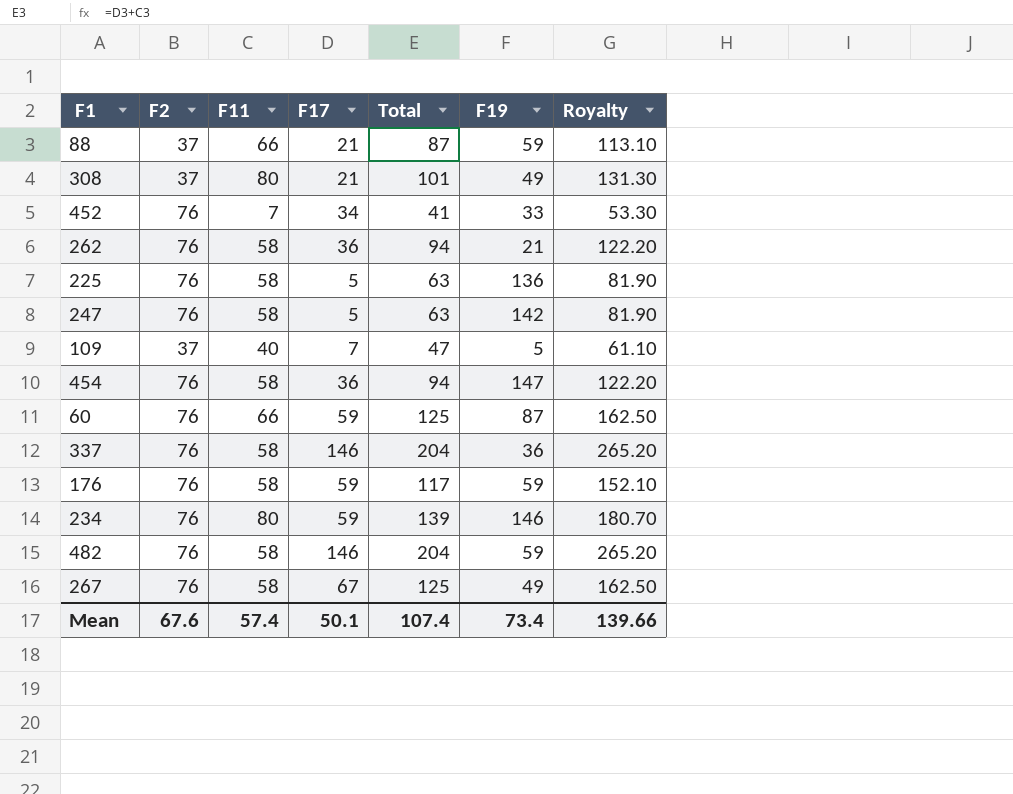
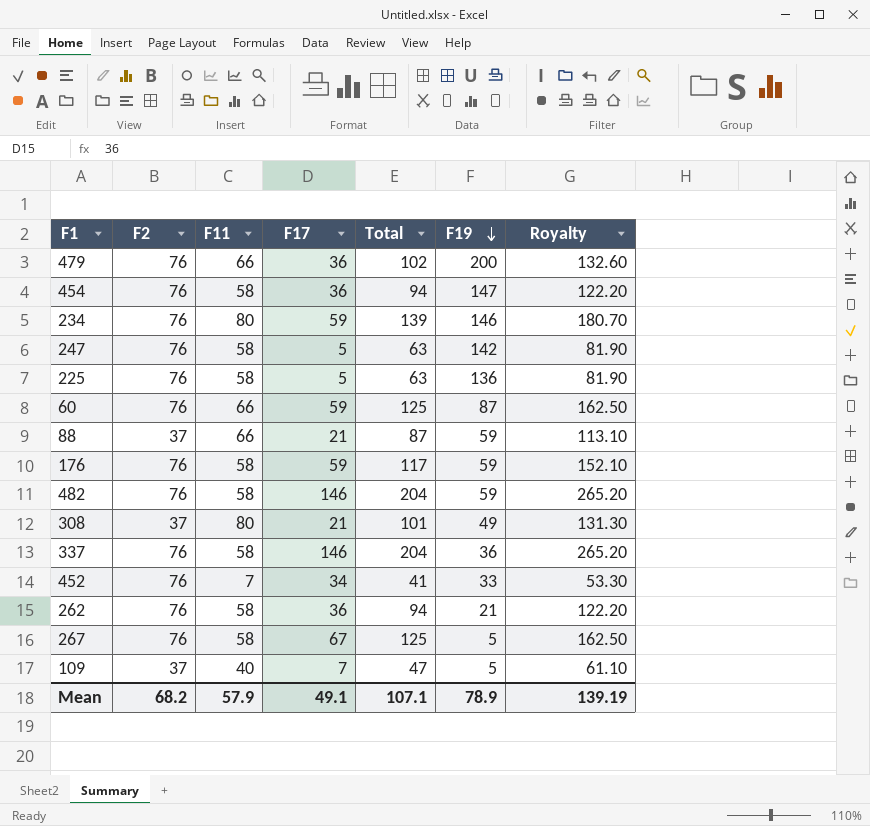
row order: none -> F19 descending
row 479: none -> 76 | 66 | 36 | 102 | 200 | 132.60
267 | F19: 49 -> 5
Mean | F2: 67.6 -> 68.2
Mean | F11: 57.4 -> 57.9
Mean | F17: 50.1 -> 49.1
Mean | Total: 107.4 -> 107.1
Mean | F19: 73.4 -> 78.9
Mean | Royalty: 139.66 -> 139.19

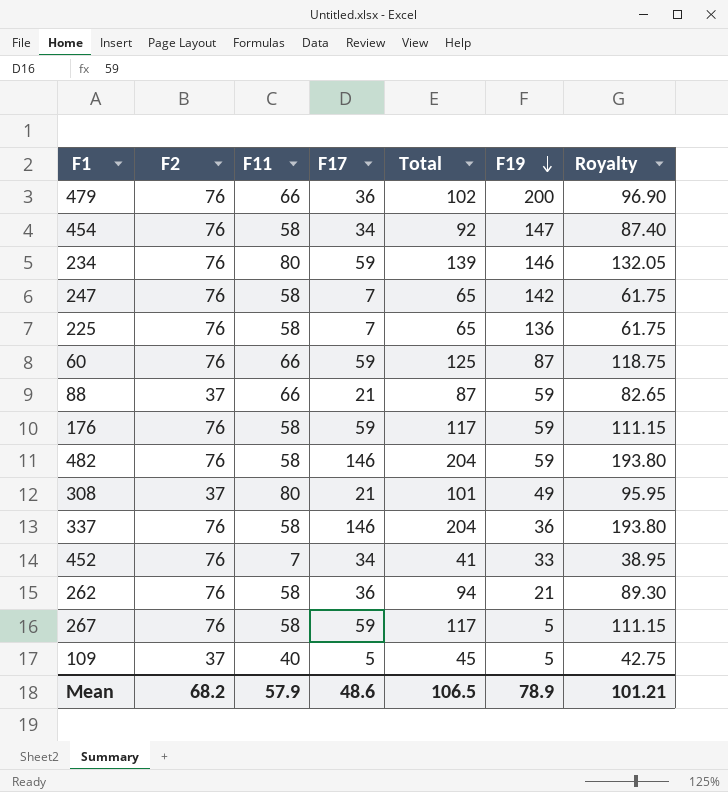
column Royalty | formula: [Total] * 1.3 -> [Total] * 0.95
454 | F17: 36 -> 34
454 | Total: 94 -> 92
247 | F17: 5 -> 7
247 | Total: 63 -> 65
225 | F17: 5 -> 7
225 | Total: 63 -> 65
267 | F17: 67 -> 59
267 | Total: 125 -> 117
109 | F17: 7 -> 5
109 | Total: 47 -> 45
Mean | F17: 49.1 -> 48.6
Mean | Total: 107.1 -> 106.5
Mean | Royalty: 139.19 -> 101.21

